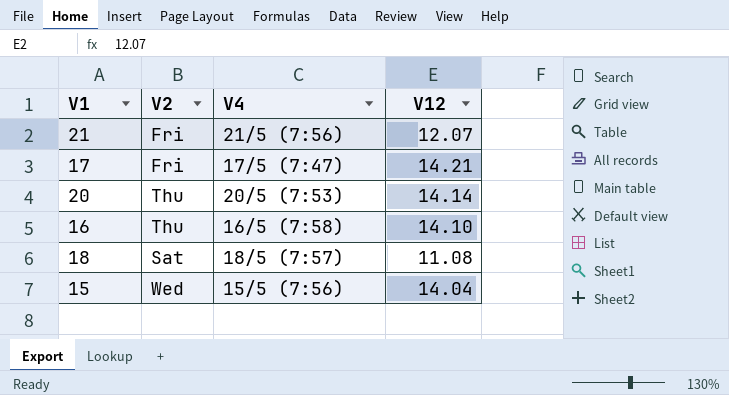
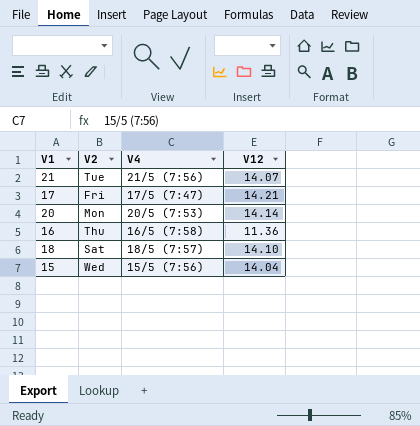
21 | V2: Fri -> Tue
21 | V12: 12.07 -> 14.07
20 | V2: Thu -> Mon
16 | V12: 14.10 -> 11.36
18 | V12: 11.08 -> 14.10

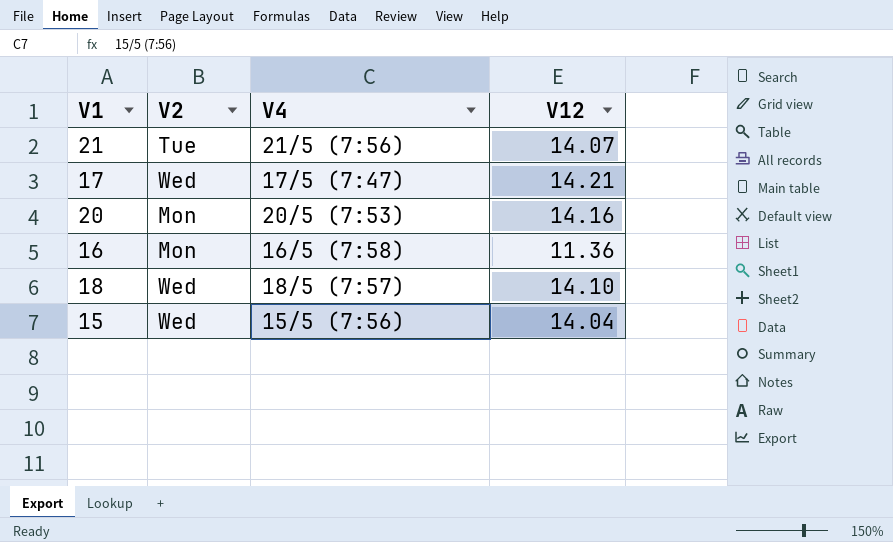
17 | V2: Fri -> Wed
20 | V12: 14.14 -> 14.16
16 | V2: Thu -> Mon
18 | V2: Sat -> Wed

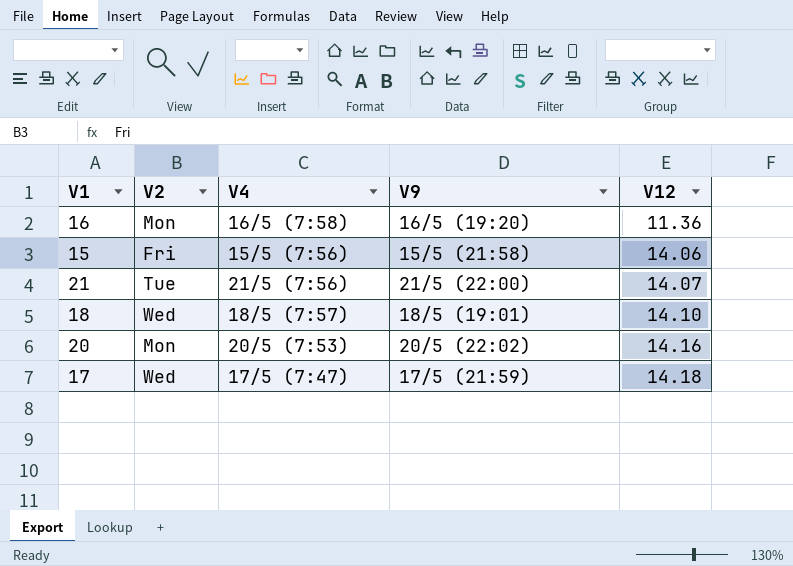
row order: none -> V12 ascending
column V9 | position: none -> 4
15 | V2: Wed -> Fri
15 | V12: 14.04 -> 14.06
17 | V12: 14.21 -> 14.18

